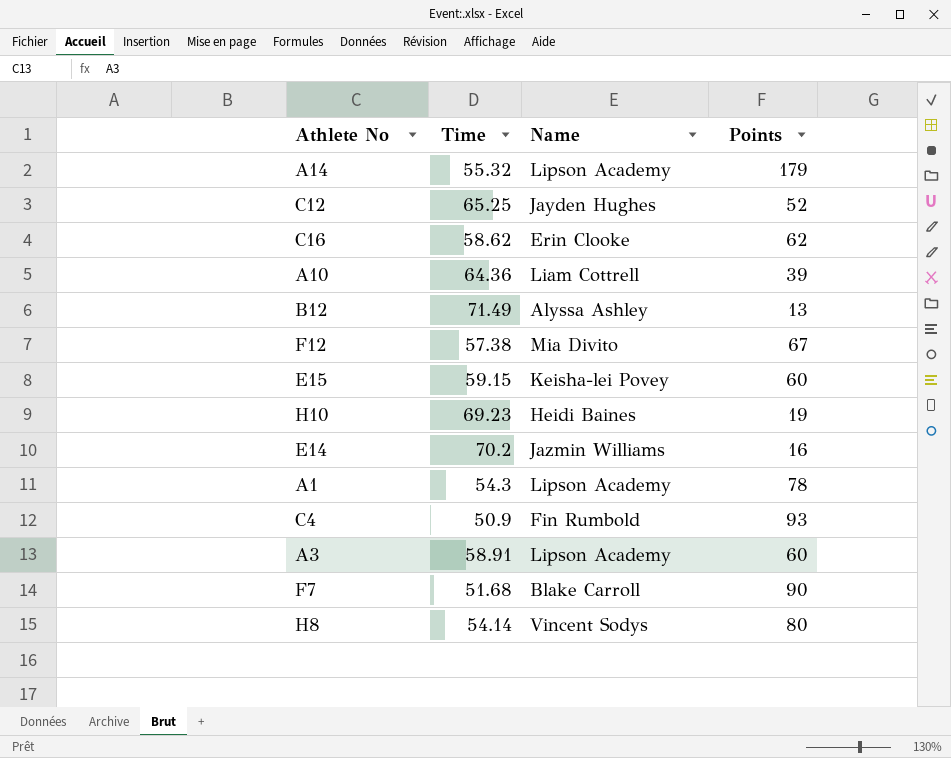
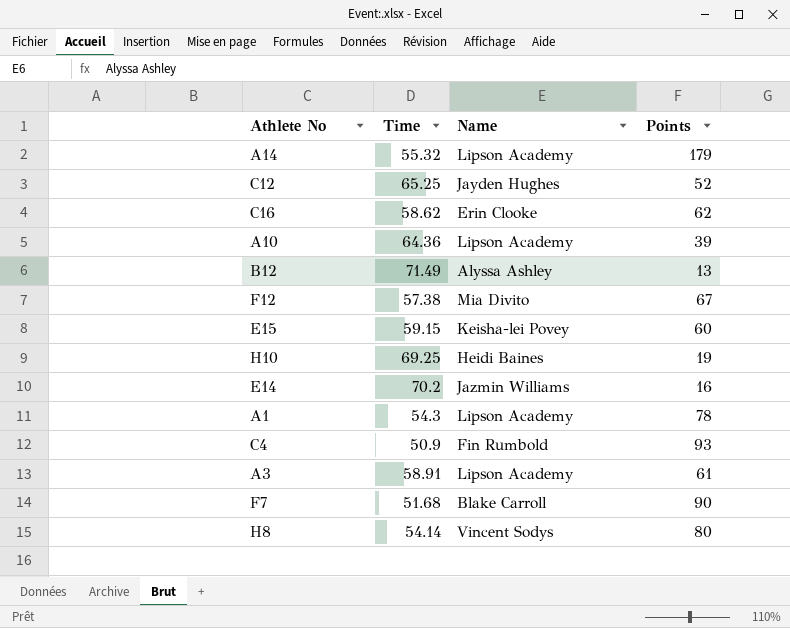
A10 | Name: Liam Cottrell -> Lipson Academy
H10 | Time: 69.23 -> 69.25
A3 | Points: 60 -> 61

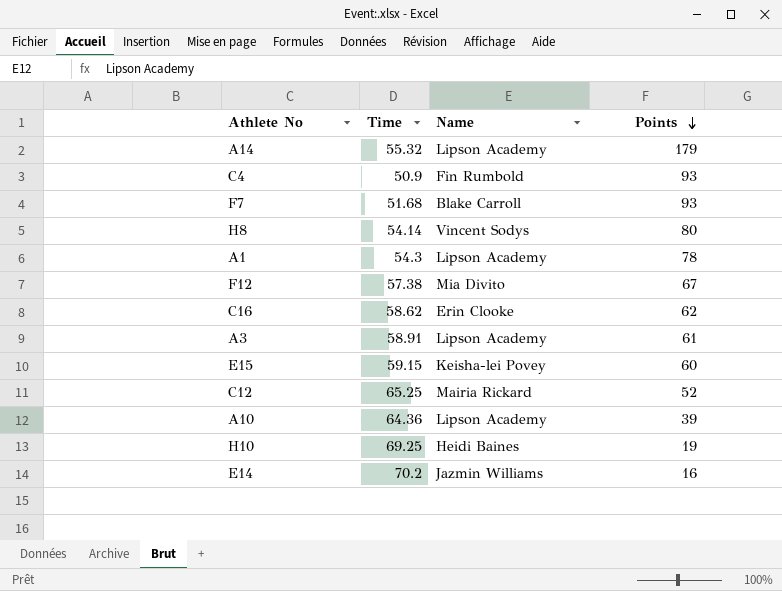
row order: none -> Points descending
row B12: 71.49 | Alyssa Ashley | 13 -> none
F7 | Points: 90 -> 93
C12 | Name: Jayden Hughes -> Mairia Rickard

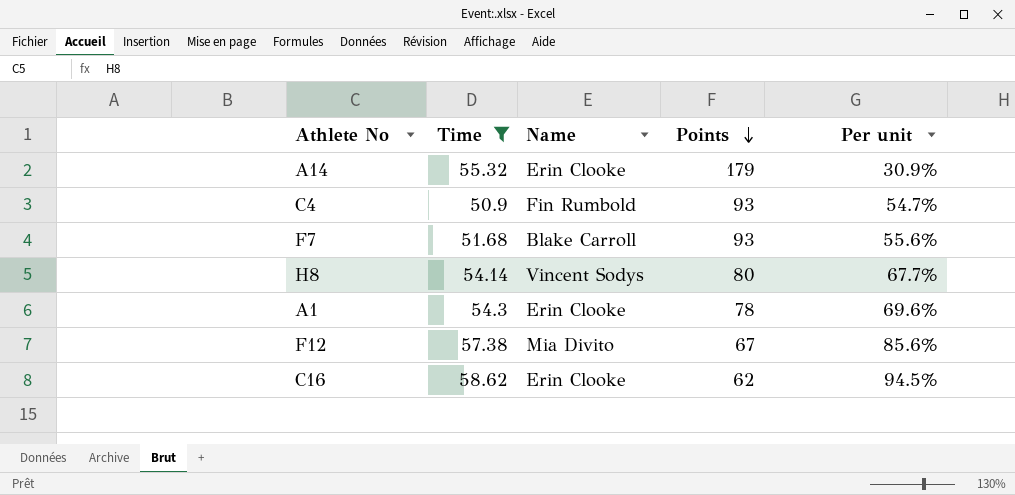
filter: none -> Time <= 58.62
column Per unit | formula: none -> [Time] / [Points]
A14 | Name: Lipson Academy -> Erin Clooke
A1 | Name: Lipson Academy -> Erin Clooke

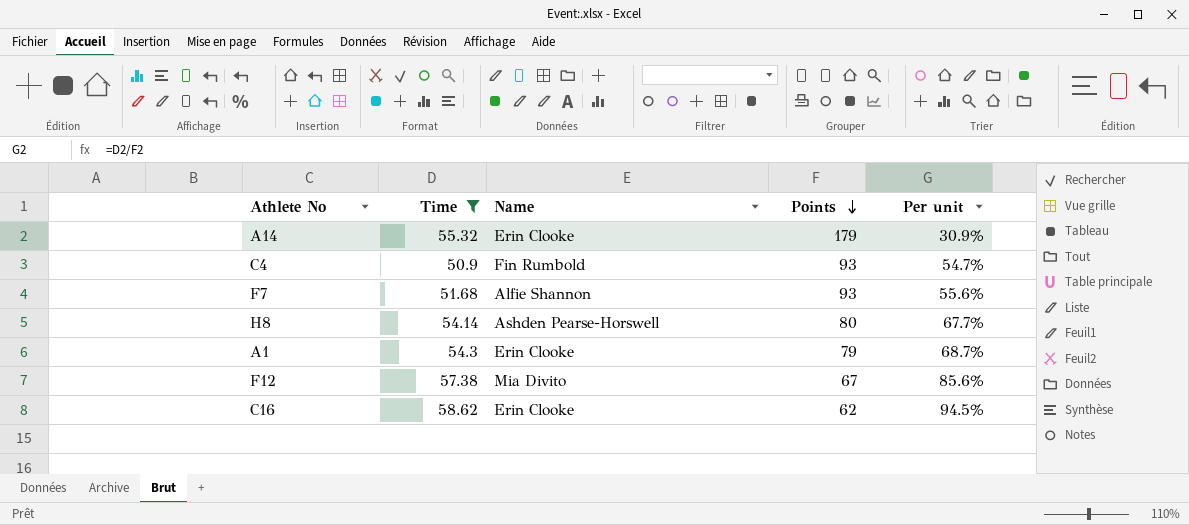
F7 | Name: Blake Carroll -> Alfie Shannon
H8 | Name: Vincent Sodys -> Ashden Pearse-Horswell
A1 | Points: 78 -> 79
A1 | Per unit: 69.6% -> 68.7%

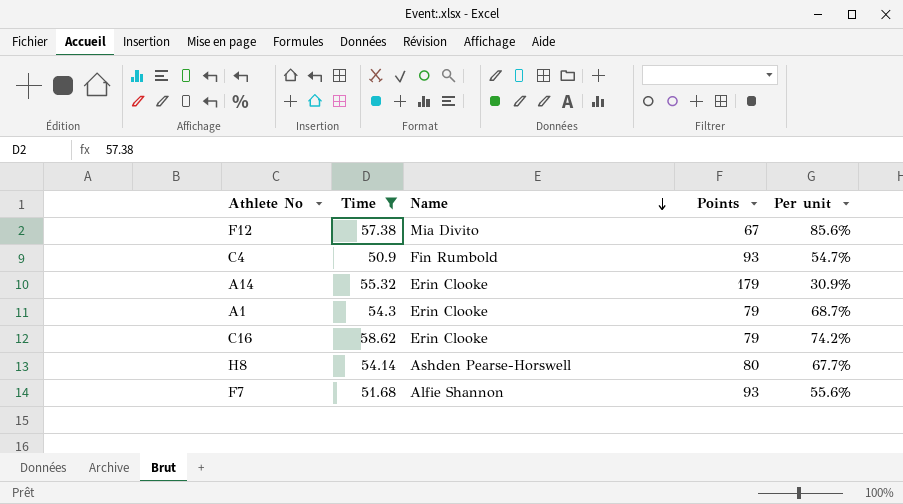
row order: Points descending -> Name descending
C16 | Points: 62 -> 79
C16 | Per unit: 94.5% -> 74.2%

